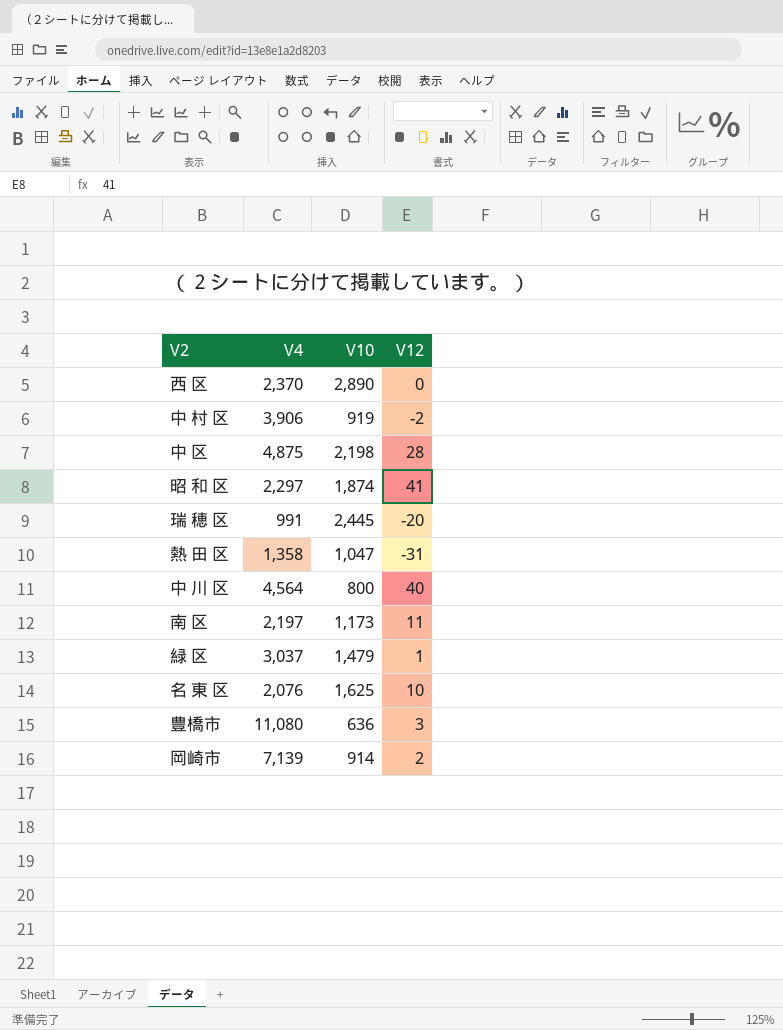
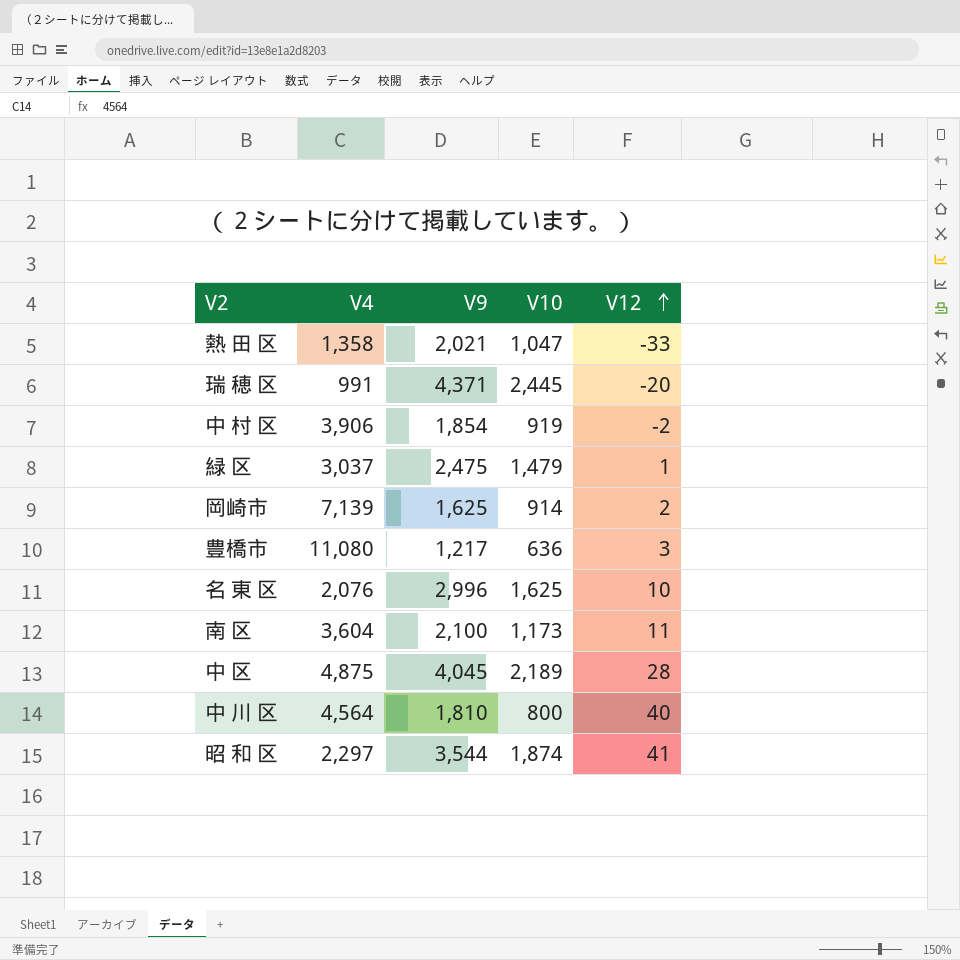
row order: none -> V12 ascending
column V9 | position: none -> 3
row 西 区: 2,370 | 2,890 | 0 -> none
熱 田 区 | V12: -31 -> -33
南 区 | V4: 2,197 -> 3,604
中 区 | V10: 2,198 -> 2,189

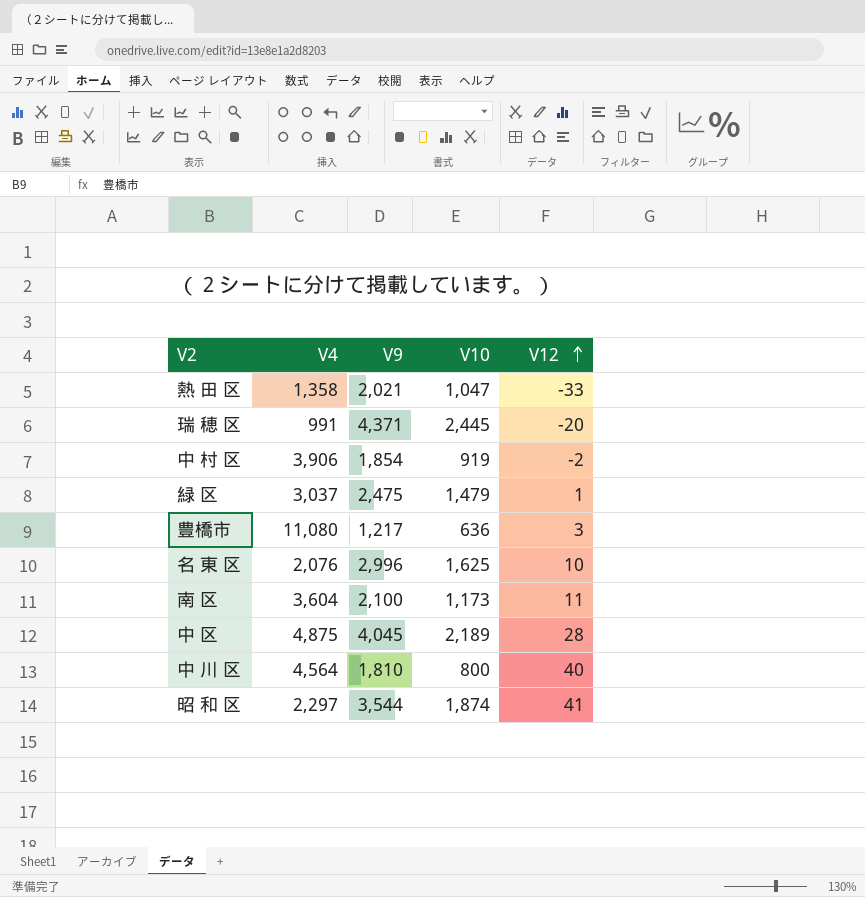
row 岡崎市: 7,139 | 1,625 | 914 | 2 -> none

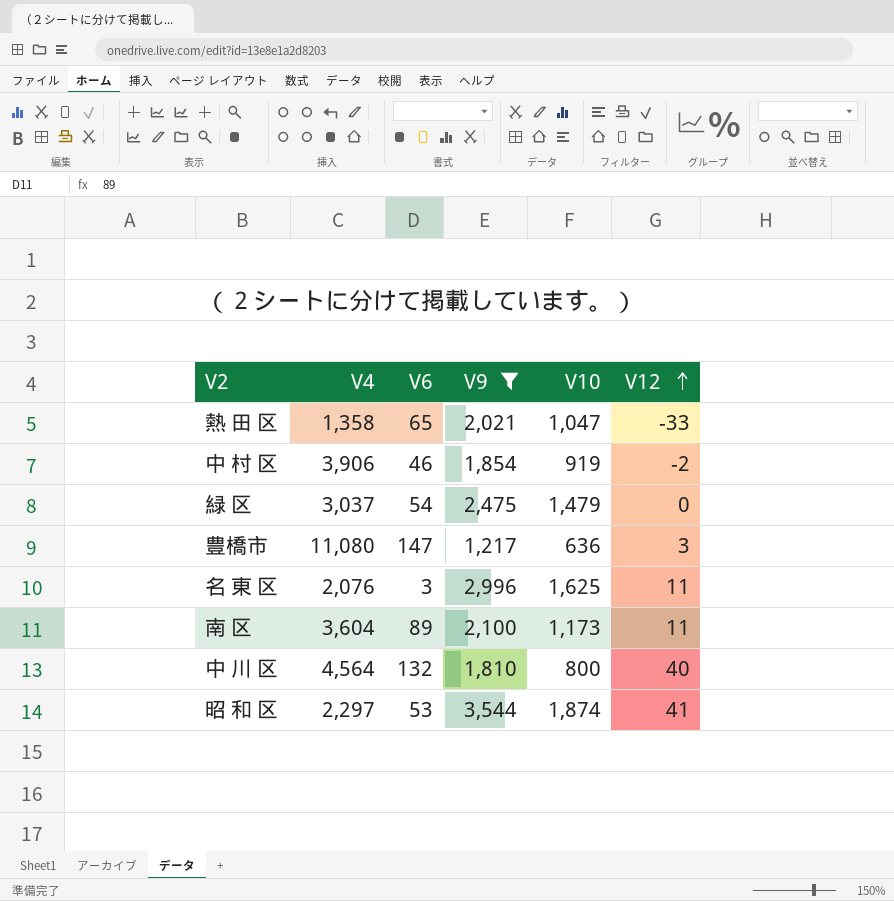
filter: none -> V9 <= 3,544
column V6 | position: none -> 3
緑 区 | V12: 1 -> 0
名 東 区 | V12: 10 -> 11

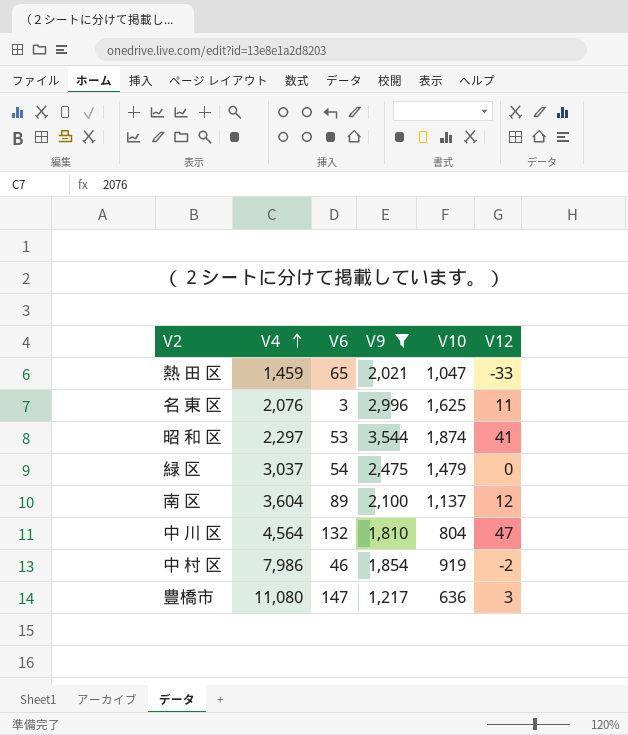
row order: V12 ascending -> V4 ascending
熱 田 区 | V4: 1,358 -> 1,459
南 区 | V10: 1,173 -> 1,137
南 区 | V12: 11 -> 12
中 川 区 | V10: 800 -> 804
中 川 区 | V12: 40 -> 47
中 村 区 | V4: 3,906 -> 7,986

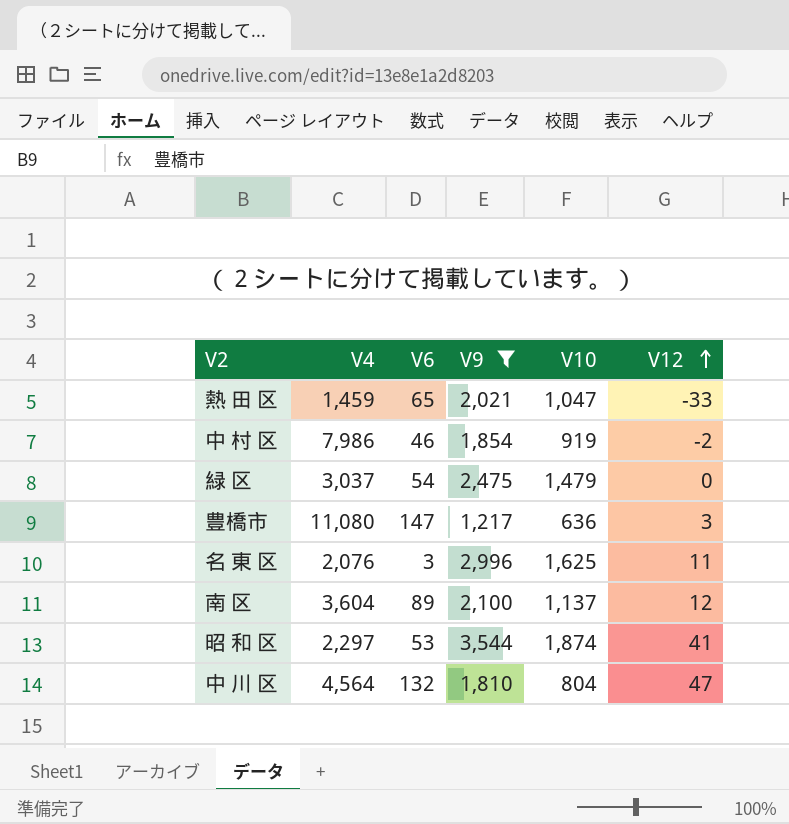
row order: V4 ascending -> V12 ascending

